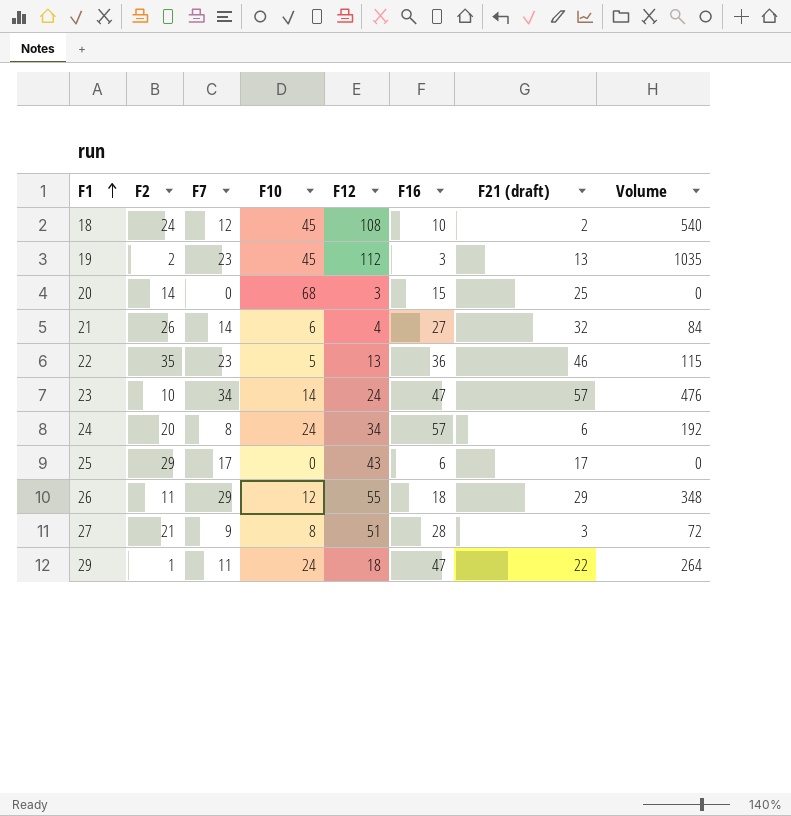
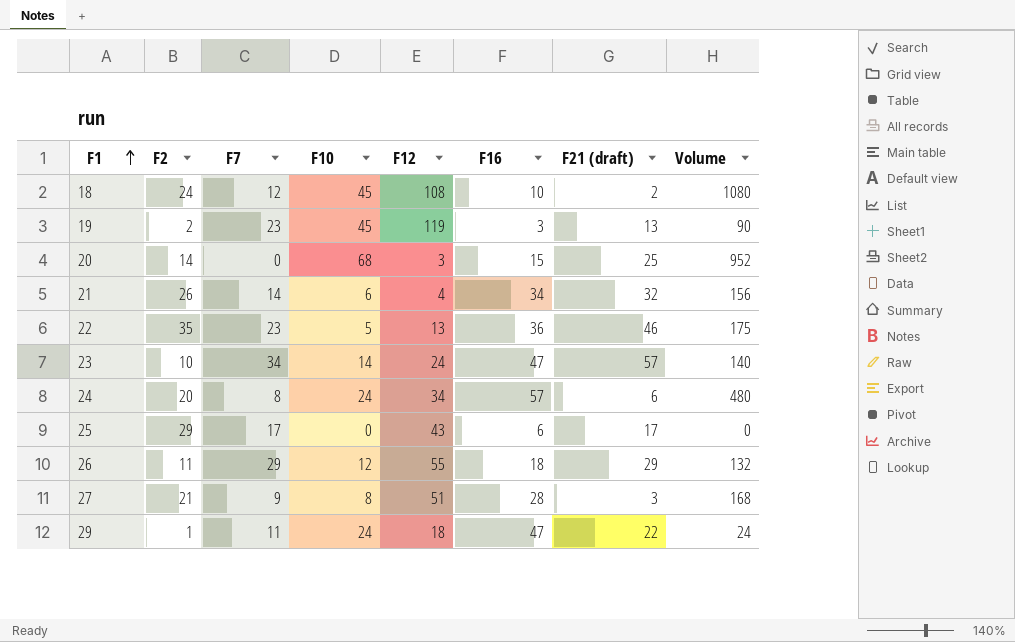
column Volume | formula: [F7] * [F10] -> [F2] * [F10]
19 | F12: 112 -> 119
21 | F16: 27 -> 34

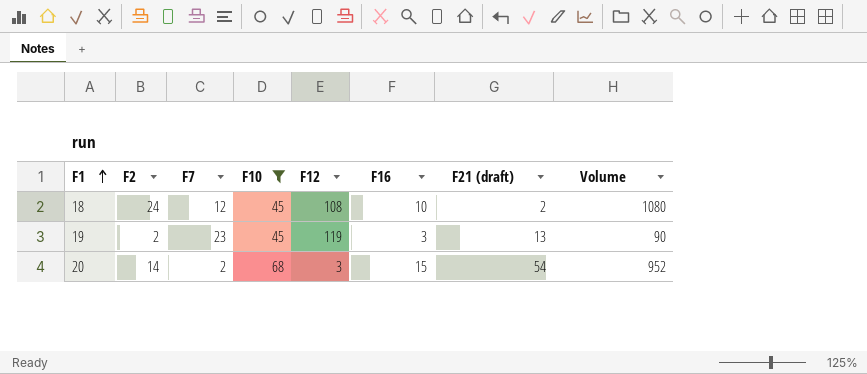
filter: none -> F10 >= 45
20 | F7: 0 -> 2
20 | F21 (draft): 25 -> 54

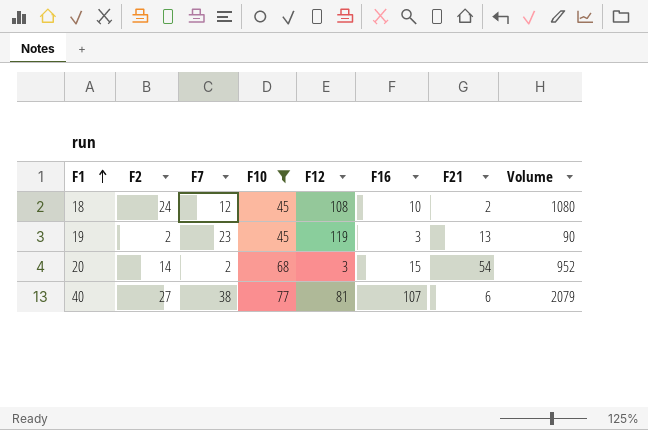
column name: F21 (draft) -> F21
row 40: none -> 27 | 38 | 77 | 81 | 107 | 6 | 2079

